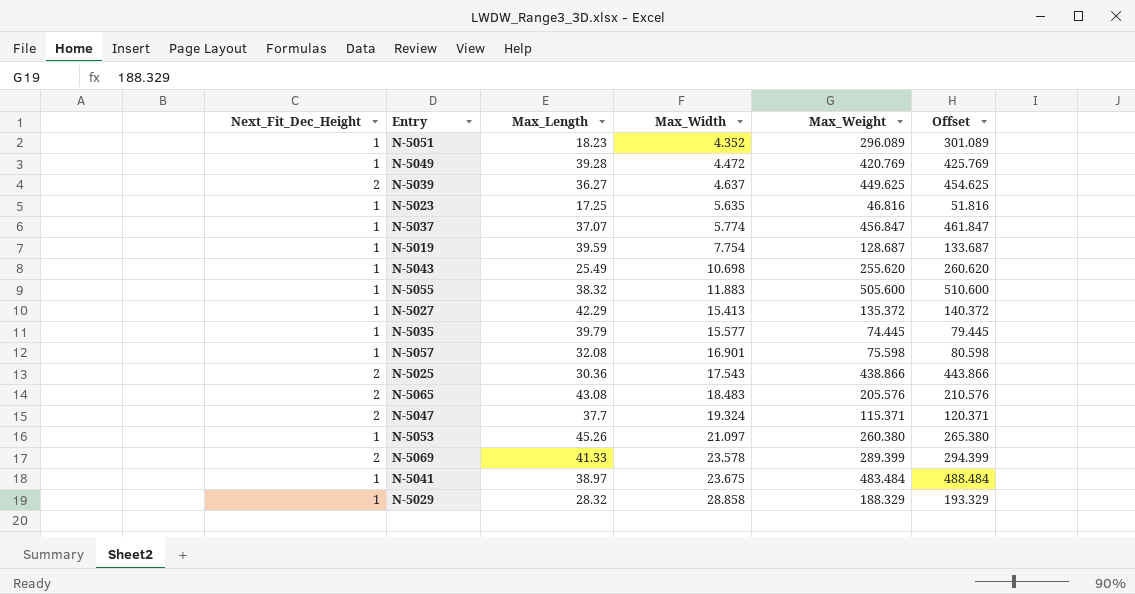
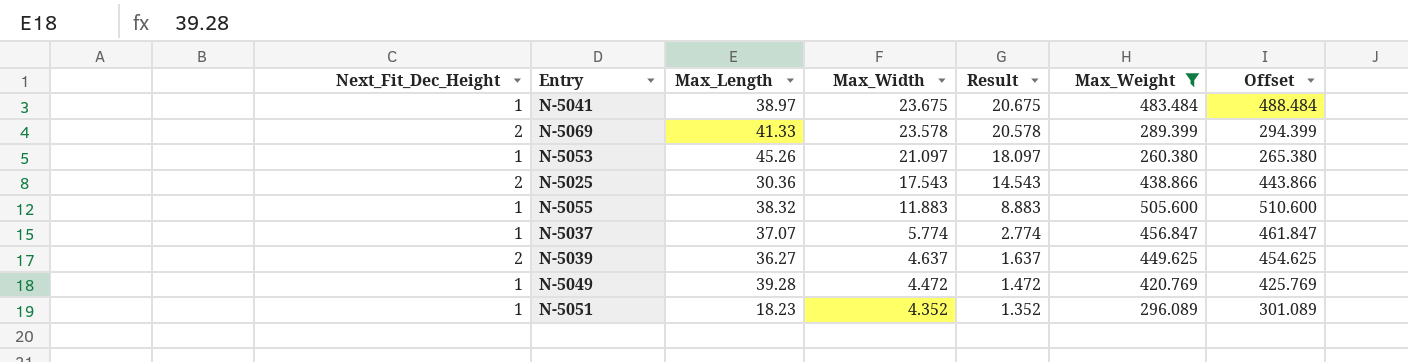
filter: none -> Max_Weight >= 260.380
row order: Max_Width ascending -> Max_Width descending
column Result | formula: none -> [Max_Width] - 3

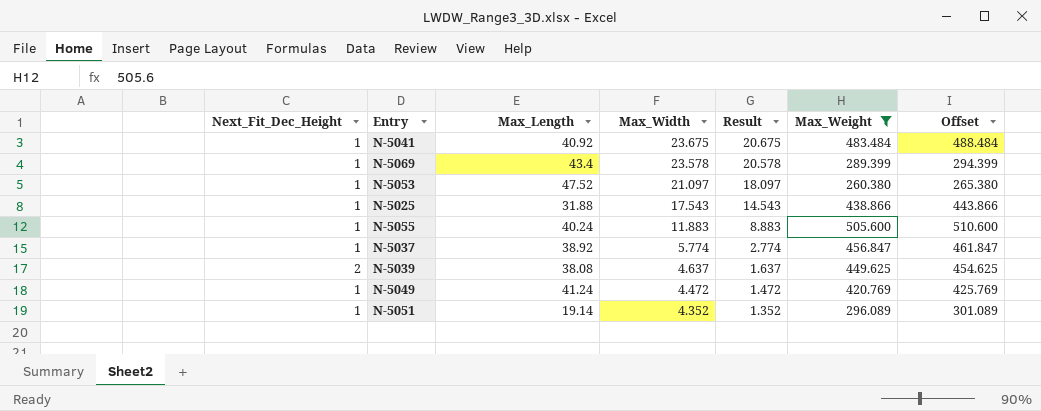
N-5041 | Max_Length: 38.97 -> 40.92
N-5069 | Next_Fit_Dec_Height: 2 -> 1
N-5069 | Max_Length: 41.33 -> 43.4
N-5053 | Max_Length: 45.26 -> 47.52
N-5025 | Next_Fit_Dec_Height: 2 -> 1
N-5025 | Max_Length: 30.36 -> 31.88
N-5055 | Max_Length: 38.32 -> 40.24
N-5037 | Max_Length: 37.07 -> 38.92
N-5039 | Max_Length: 36.27 -> 38.08
N-5049 | Max_Length: 39.28 -> 41.24
N-5051 | Max_Length: 18.23 -> 19.14

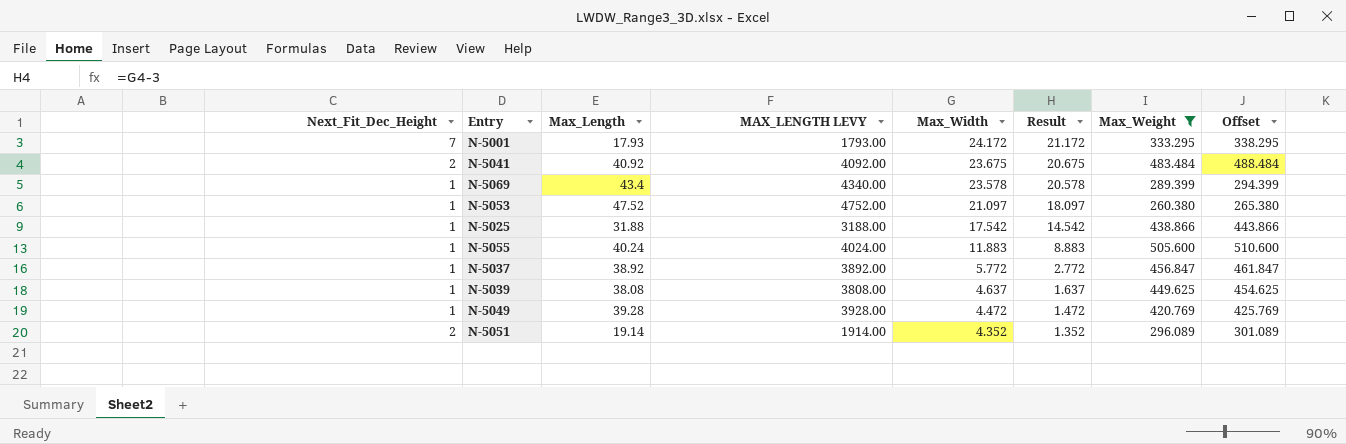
column MAX_LENGTH LEVY | formula: none -> [Max_Length] * 100
row N-5001: none -> 7 | 17.93 | 1793.00 | 24.172 | 21.172 | 333.295 | 338.295
N-5041 | Next_Fit_Dec_Height: 1 -> 2
N-5025 | Max_Width: 17.543 -> 17.542
N-5025 | Result: 14.543 -> 14.542
N-5037 | Max_Width: 5.774 -> 5.772
N-5037 | Result: 2.774 -> 2.772
N-5039 | Next_Fit_Dec_Height: 2 -> 1
N-5049 | Max_Length: 41.24 -> 39.28
N-5051 | Next_Fit_Dec_Height: 1 -> 2

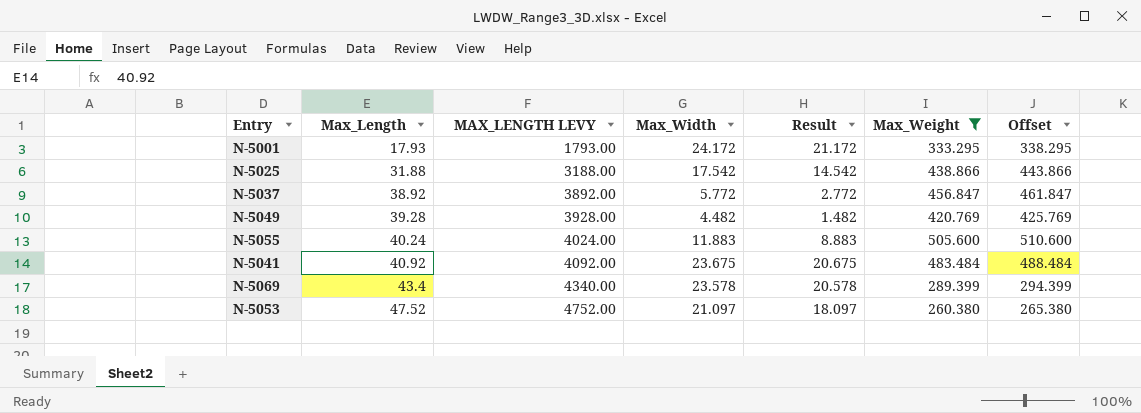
row order: Max_Width descending -> Max_Length ascending
column Next_Fit_Dec_Height | position: 1 -> none
row N-5039: 1 | 38.08 | 3808.00 | 4.637 | 1.637 | 449.625 | 454.625 -> none
row N-5051: 2 | 19.14 | 1914.00 | 4.352 | 1.352 | 296.089 | 301.089 -> none
N-5049 | Max_Width: 4.472 -> 4.482
N-5049 | Result: 1.472 -> 1.482

